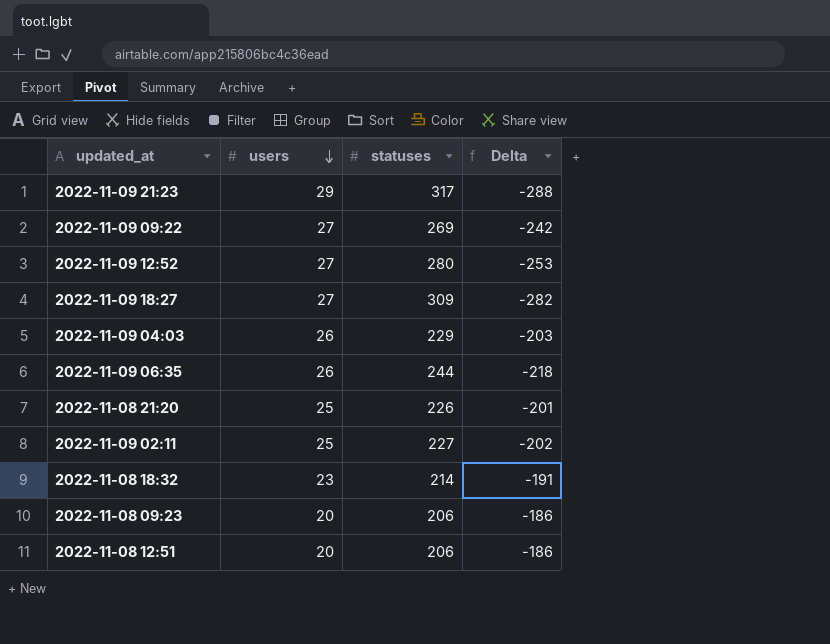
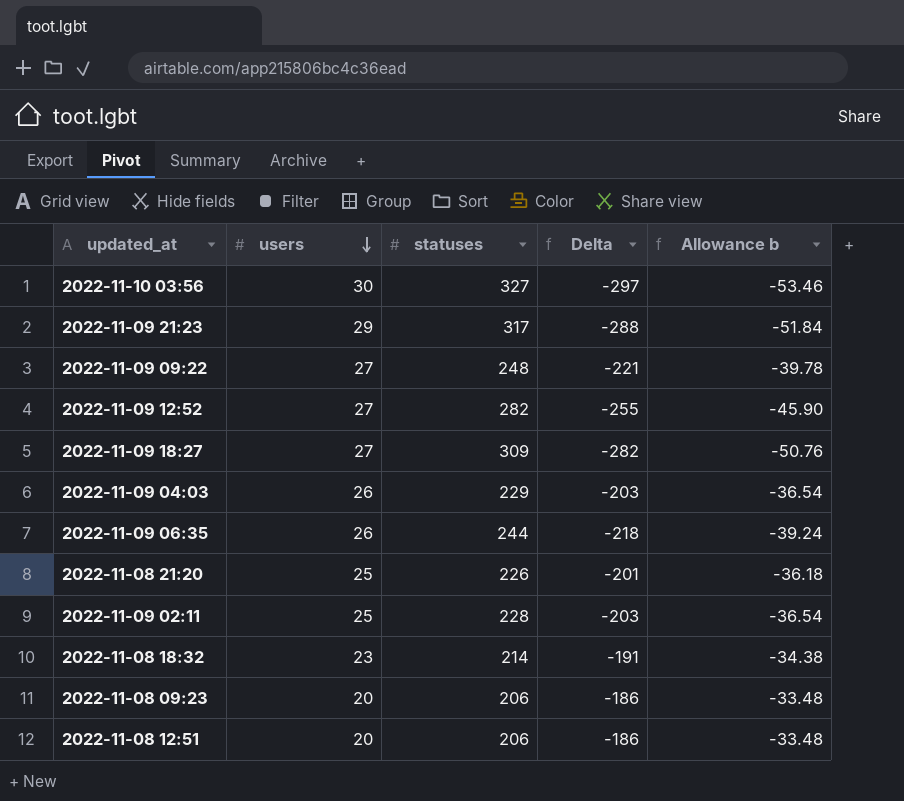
column Allowance b | formula: none -> [Delta] * 0.18
row 2022-11-10 03:56: none -> 30 | 327 | -297 | -53.46
2022-11-09 09:22 | statuses: 269 -> 248
2022-11-09 09:22 | Delta: -242 -> -221
2022-11-09 12:52 | statuses: 280 -> 282
2022-11-09 12:52 | Delta: -253 -> -255
2022-11-09 02:11 | statuses: 227 -> 228
2022-11-09 02:11 | Delta: -202 -> -203

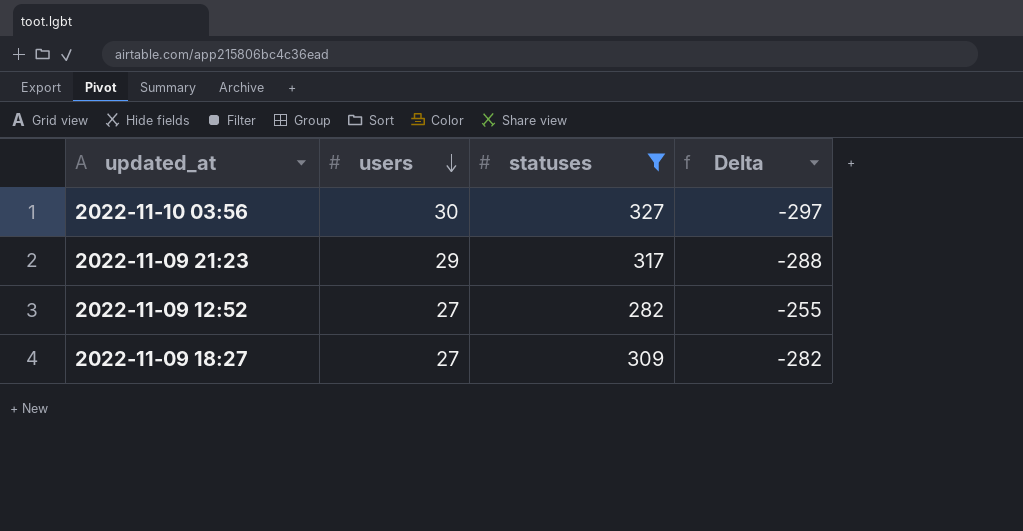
filter: none -> statuses >= 282
column Allowance b | formula: [Delta] * 0.18 -> none

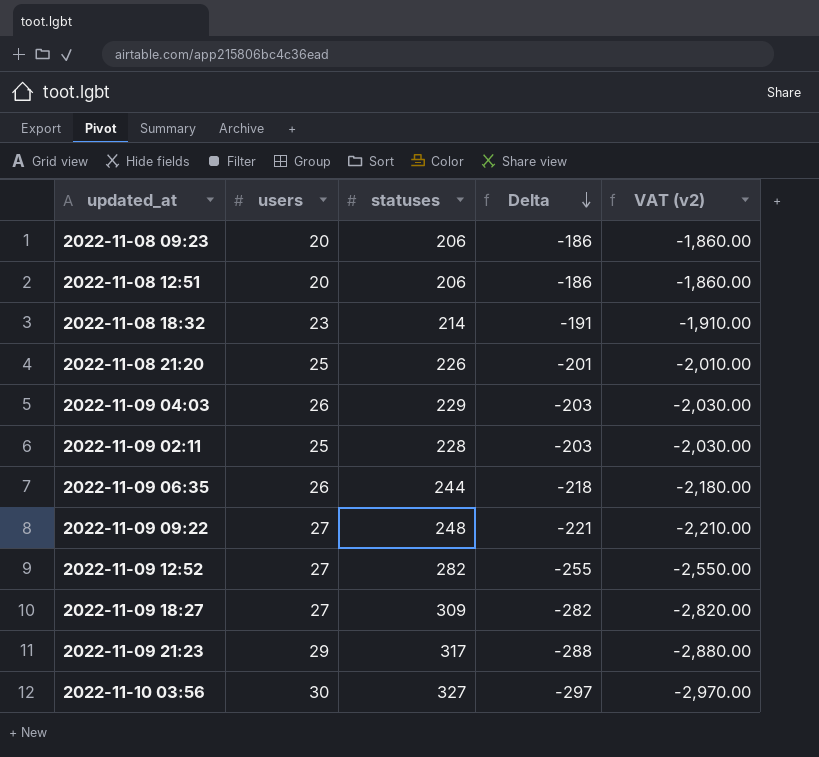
filter: statuses >= 282 -> none
row order: users descending -> Delta descending
column VAT (v2) | formula: none -> [Delta] * 10

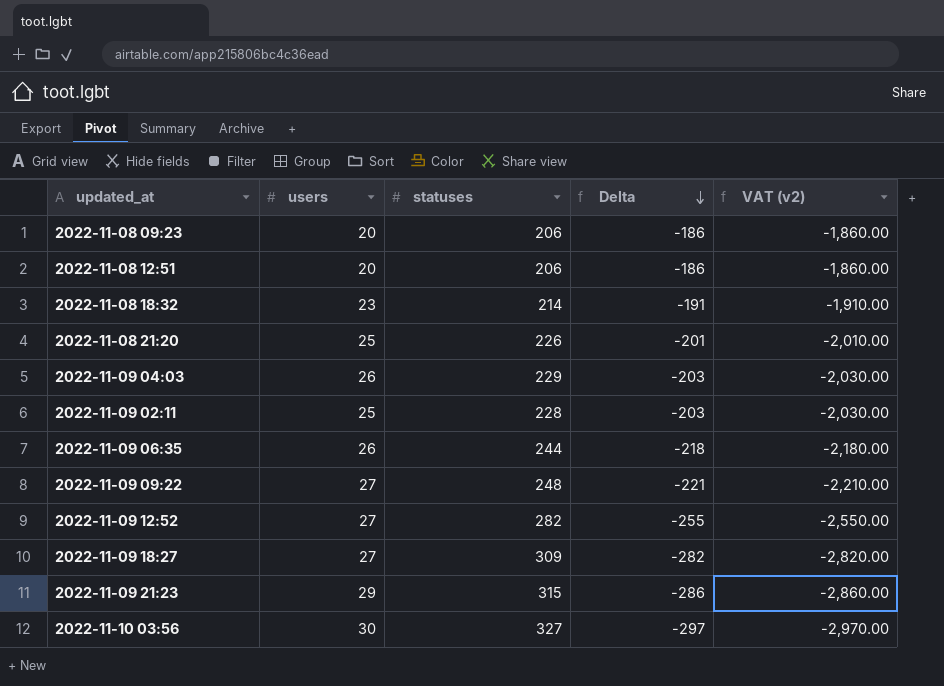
2022-11-09 21:23 | statuses: 317 -> 315
2022-11-09 21:23 | Delta: -288 -> -286
2022-11-09 21:23 | VAT (v2): -2,880.00 -> -2,860.00

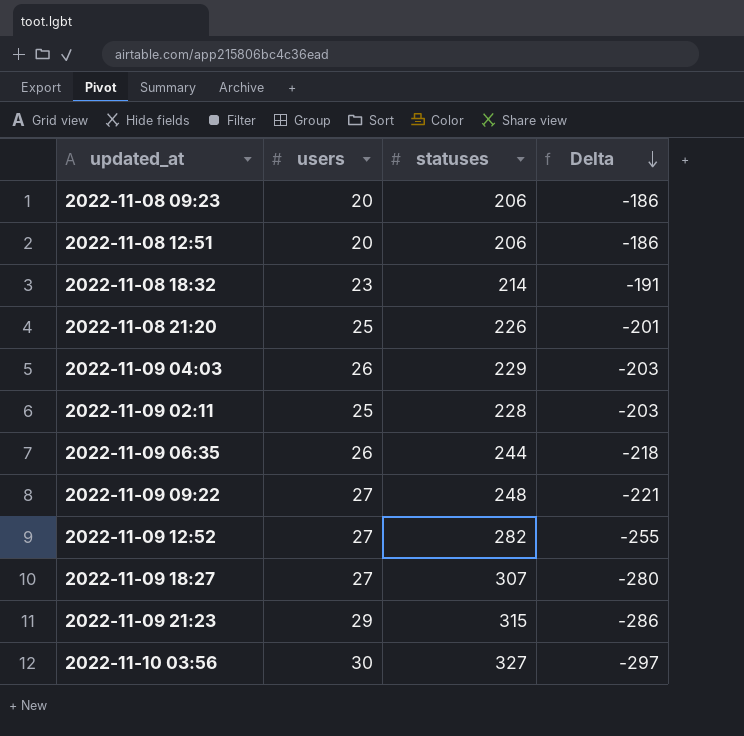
column VAT (v2) | formula: [Delta] * 10 -> none
2022-11-09 18:27 | statuses: 309 -> 307
2022-11-09 18:27 | Delta: -282 -> -280

